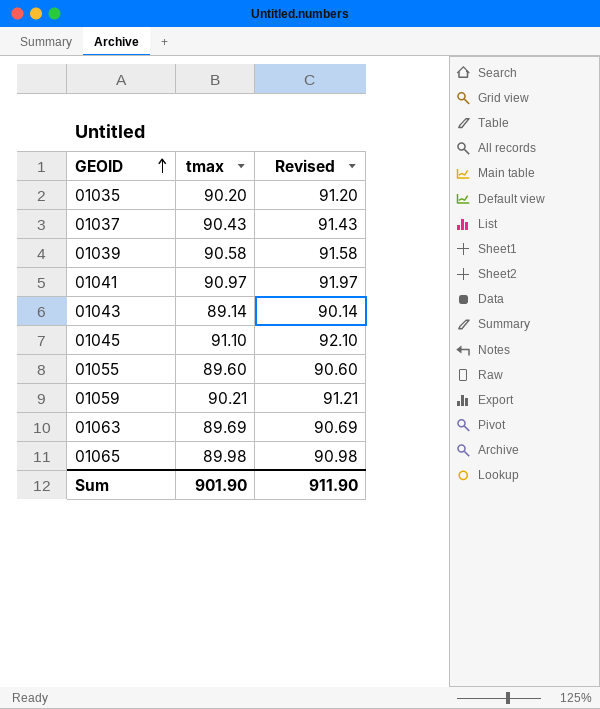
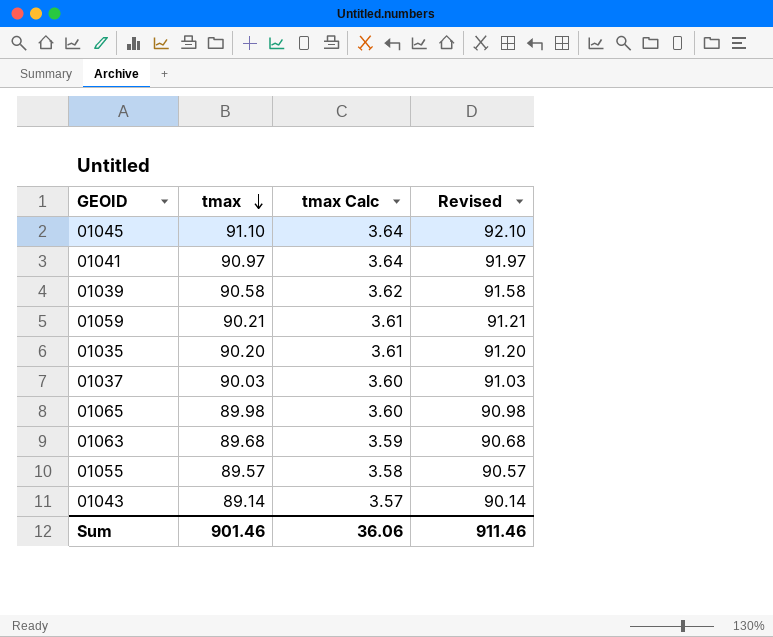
row order: GEOID ascending -> tmax descending
column tmax Calc | formula: none -> [tmax] * 0.04
01037 | tmax: 90.43 -> 90.03
01037 | Revised: 91.43 -> 91.03
01063 | tmax: 89.69 -> 89.68
01063 | Revised: 90.69 -> 90.68
01055 | tmax: 89.60 -> 89.57
01055 | Revised: 90.60 -> 90.57
Sum | tmax: 901.90 -> 901.46
Sum | Revised: 911.90 -> 911.46

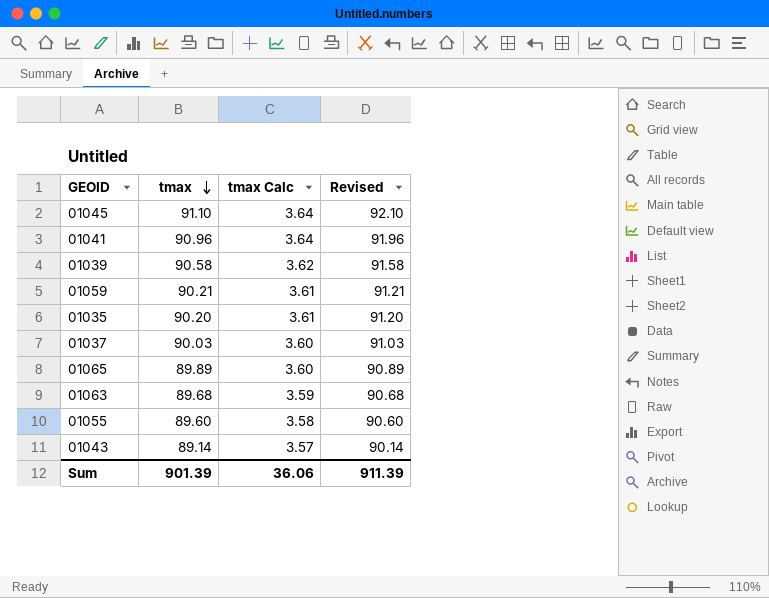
01041 | tmax: 90.97 -> 90.96
01041 | Revised: 91.97 -> 91.96
01065 | tmax: 89.98 -> 89.89
01065 | Revised: 90.98 -> 90.89
01055 | tmax: 89.57 -> 89.60
01055 | Revised: 90.57 -> 90.60
Sum | tmax: 901.46 -> 901.39
Sum | Revised: 911.46 -> 911.39

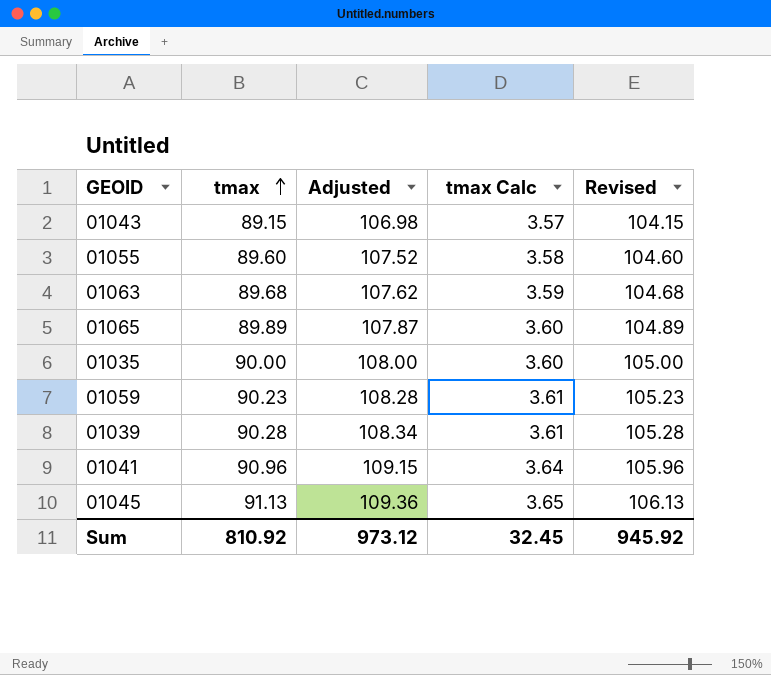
row order: tmax descending -> tmax ascending
column Adjusted | formula: none -> [tmax] * 1.2
column Revised | formula: [tmax] + 1 -> [tmax] + 15
row 01037: 90.03 | 3.60 | 91.03 -> none
01043 | tmax: 89.14 -> 89.15
01035 | tmax: 90.20 -> 90.00
01035 | tmax Calc: 3.61 -> 3.60
01059 | tmax: 90.21 -> 90.23
01039 | tmax: 90.58 -> 90.28
01039 | tmax Calc: 3.62 -> 3.61
01045 | tmax: 91.10 -> 91.13
01045 | tmax Calc: 3.64 -> 3.65
Sum | tmax: 901.39 -> 810.92
Sum | tmax Calc: 36.06 -> 32.45
Sum | Revised: 911.39 -> 945.92

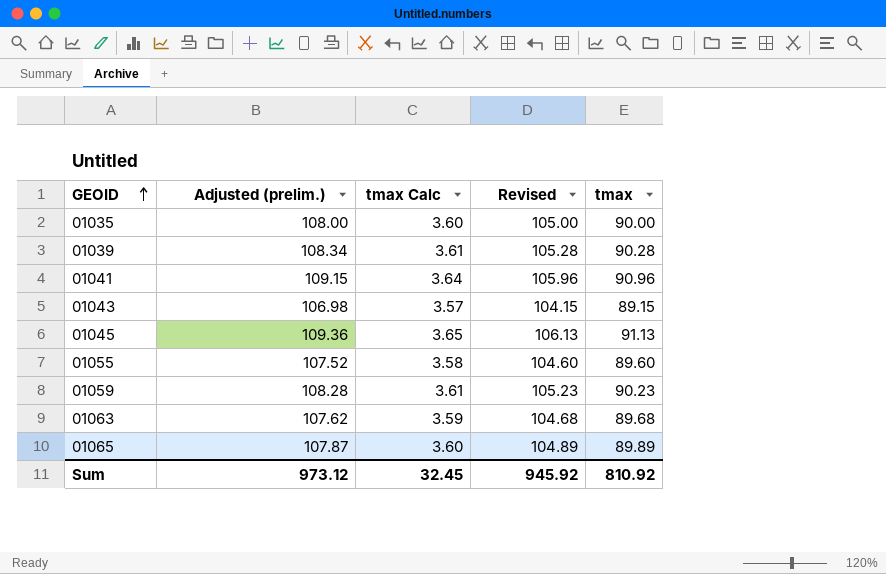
row order: tmax ascending -> GEOID ascending
column name: Adjusted -> Adjusted (prelim.)
column tmax | position: 2 -> 5

